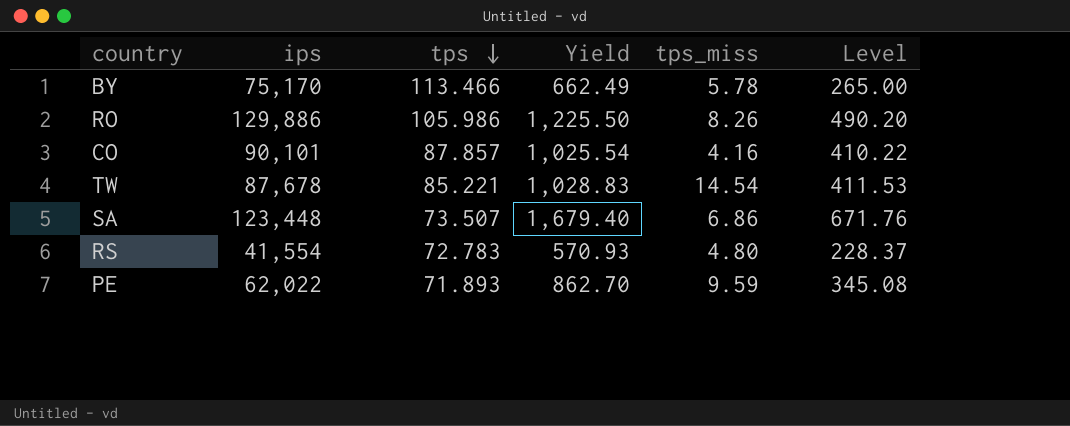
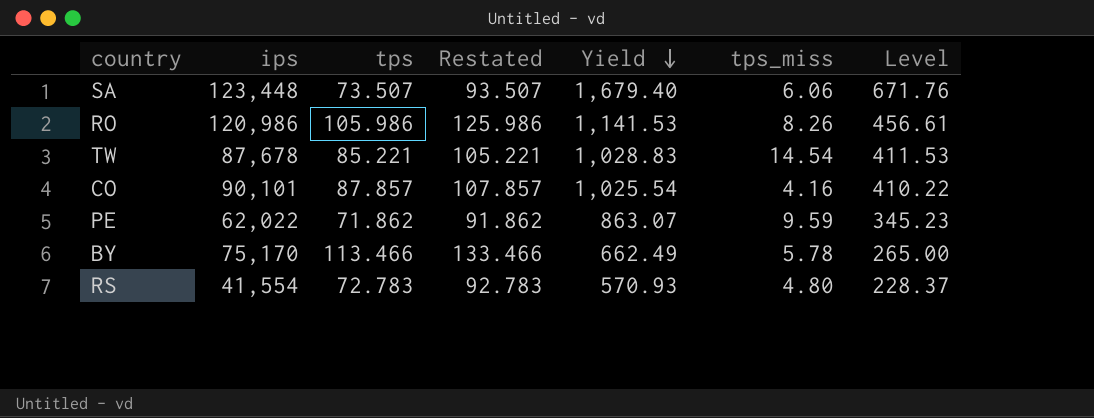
row order: tps descending -> Yield descending
column Restated | formula: none -> [tps] + 20
SA | tps_miss: 6.86 -> 6.06
RO | ips: 129,886 -> 120,986
RO | Yield: 1,225.50 -> 1,141.53
RO | Level: 490.20 -> 456.61
PE | tps: 71.893 -> 71.862
PE | Yield: 862.70 -> 863.07
PE | Level: 345.08 -> 345.23

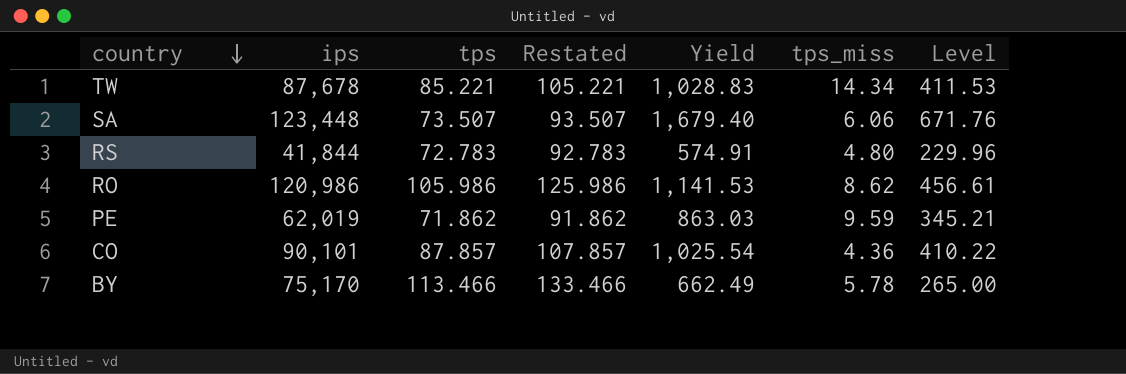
row order: Yield descending -> country descending
TW | tps_miss: 14.54 -> 14.34
RS | ips: 41,554 -> 41,844
RS | Yield: 570.93 -> 574.91
RS | Level: 228.37 -> 229.96
RO | tps_miss: 8.26 -> 8.62
PE | ips: 62,022 -> 62,019
PE | Yield: 863.07 -> 863.03
PE | Level: 345.23 -> 345.21
CO | tps_miss: 4.16 -> 4.36

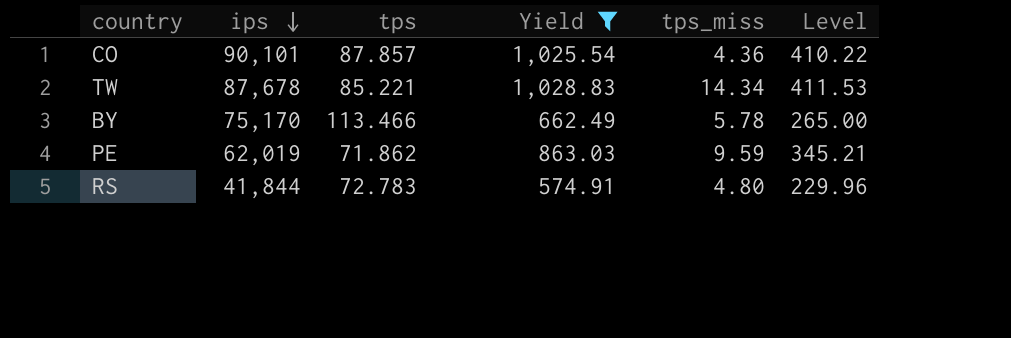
filter: none -> Yield <= 1,028.83
row order: country descending -> ips descending
column Restated | formula: [tps] + 20 -> none

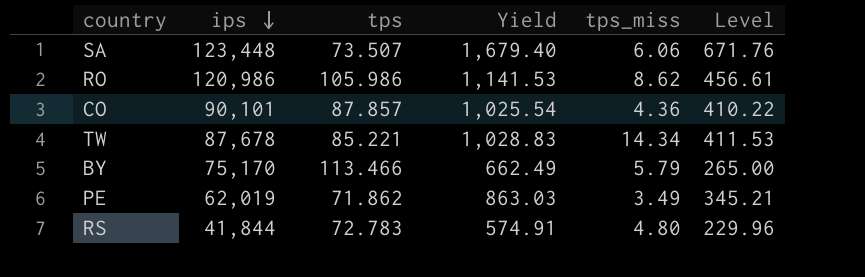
filter: Yield <= 1,028.83 -> none
BY | tps_miss: 5.78 -> 5.79
PE | tps_miss: 9.59 -> 3.49

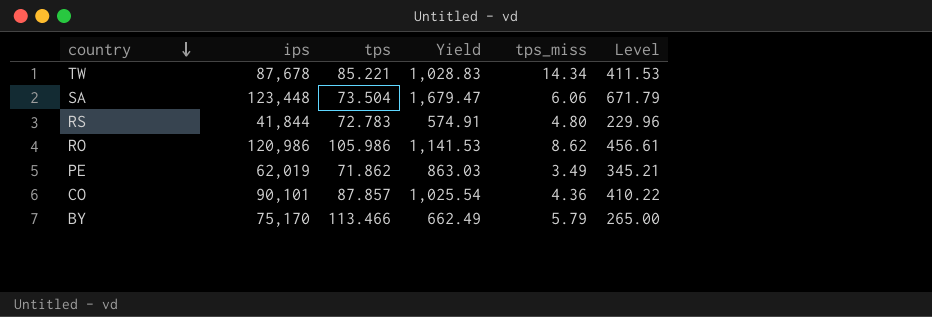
row order: ips descending -> country descending
SA | tps: 73.507 -> 73.504
SA | Yield: 1,679.40 -> 1,679.47
SA | Level: 671.76 -> 671.79

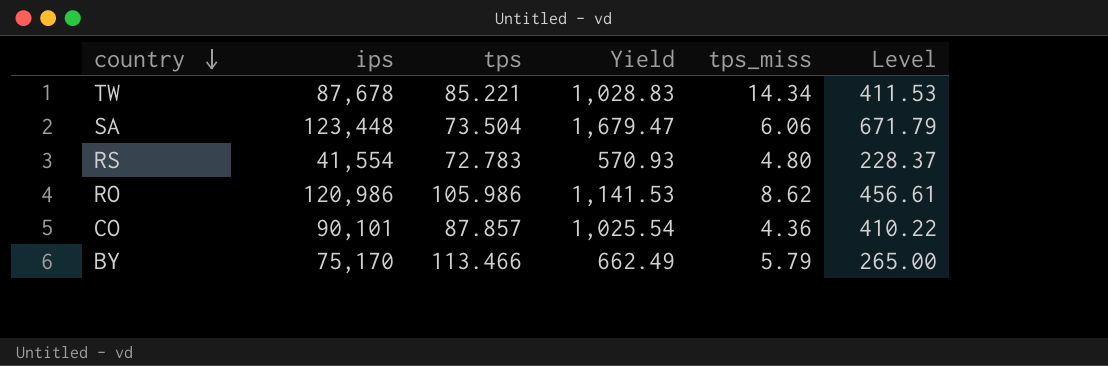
row PE: 62,019 | 71.862 | 863.03 | 3.49 | 345.21 -> none
RS | ips: 41,844 -> 41,554
RS | Yield: 574.91 -> 570.93
RS | Level: 229.96 -> 228.37

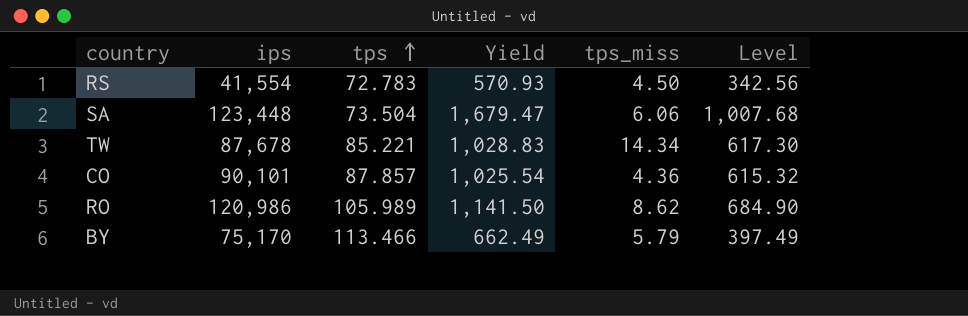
row order: country descending -> tps ascending
column Level | formula: [Yield] * 0.4 -> [Yield] * 0.6
RS | tps_miss: 4.80 -> 4.50
RO | tps: 105.986 -> 105.989
RO | Yield: 1,141.53 -> 1,141.50

